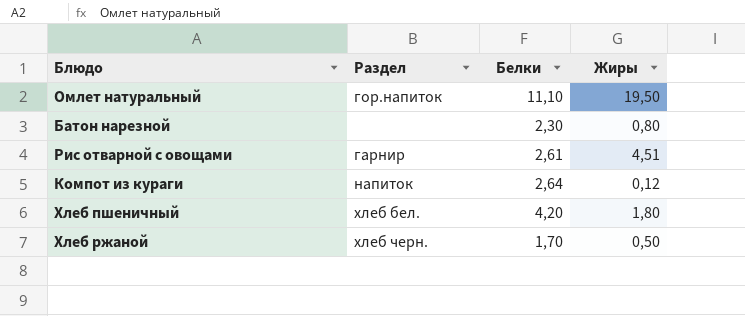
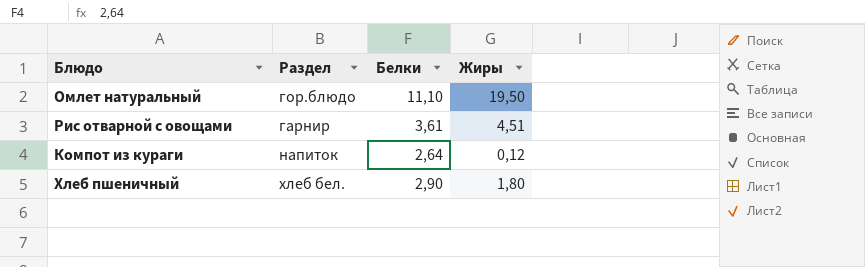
row Батон нарезной: none | 2,30 | 0,80 -> none
row Хлеб ржаной: хлеб черн. | 1,70 | 0,50 -> none
Омлет натуральный | Раздел: гор.напиток -> гор.блюдо
Рис отварной с овощами | Белки: 2,61 -> 3,61
Хлеб пшеничный | Белки: 4,20 -> 2,90

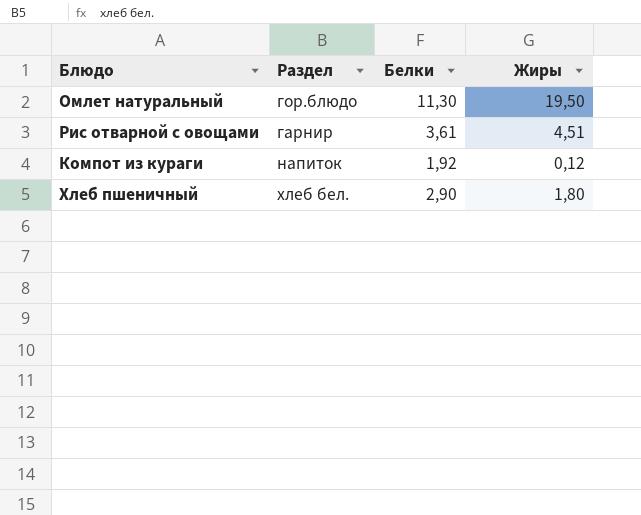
Омлет натуральный | Белки: 11,10 -> 11,30
Компот из кураги | Белки: 2,64 -> 1,92

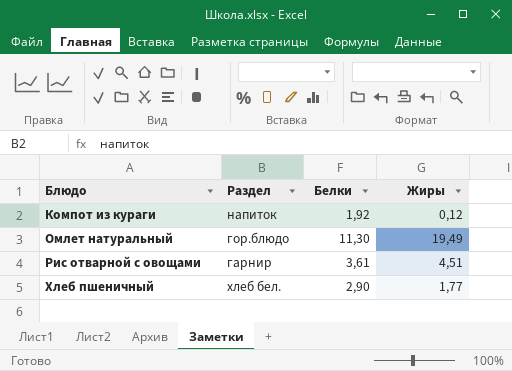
row order: none -> Блюдо ascending
Омлет натуральный | Жиры: 19,50 -> 19,49
Хлеб пшеничный | Жиры: 1,80 -> 1,77

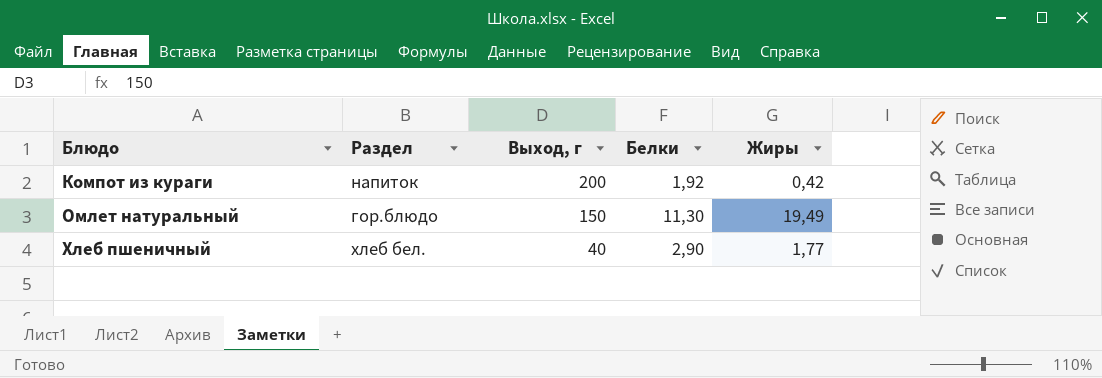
column Выход, г | position: none -> 3
row Рис отварной с овощами: гарнир | 3,61 | 4,51 -> none
Компот из кураги | Жиры: 0,12 -> 0,42

